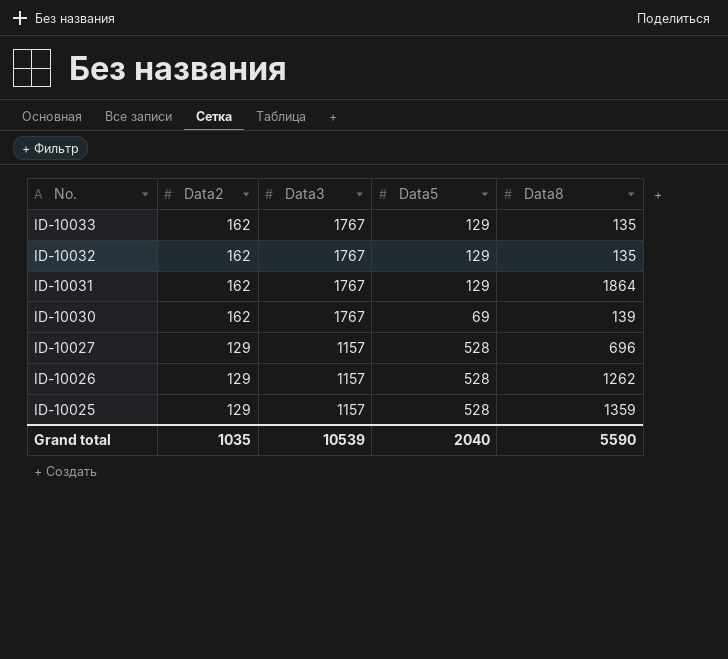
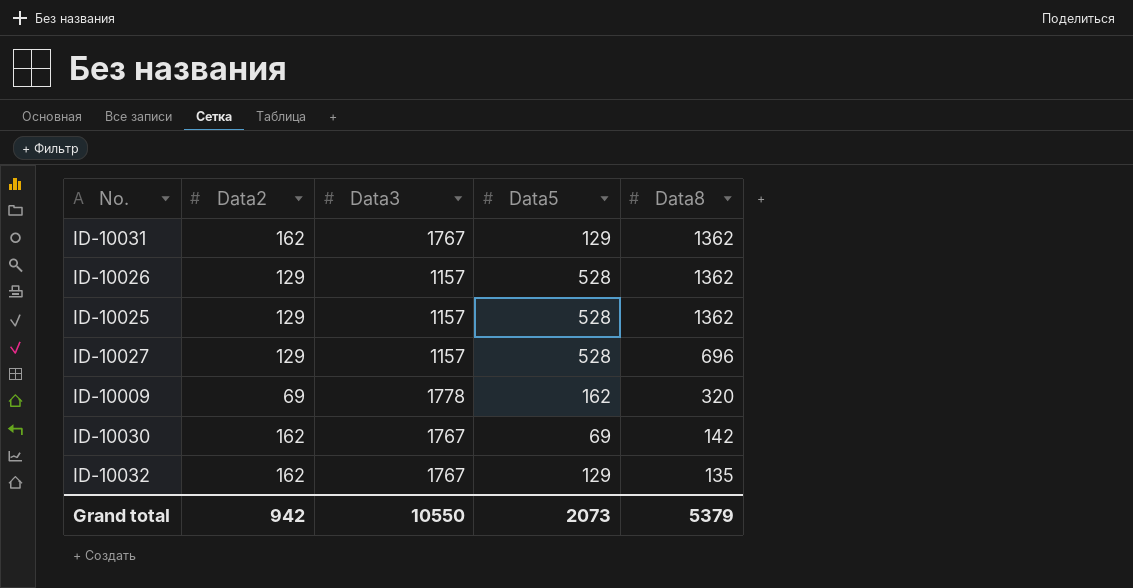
row order: No. descending -> Data8 descending
row ID-10033: 162 | 1767 | 129 | 135 -> none
ID-10031 | Data8: 1864 -> 1362
ID-10026 | Data8: 1262 -> 1362
ID-10025 | Data8: 1359 -> 1362
row ID-10009: none -> 69 | 1778 | 162 | 320
ID-10030 | Data8: 139 -> 142
Grand total | Data2: 1035 -> 942
Grand total | Data3: 10539 -> 10550
Grand total | Data5: 2040 -> 2073
Grand total | Data8: 5590 -> 5379

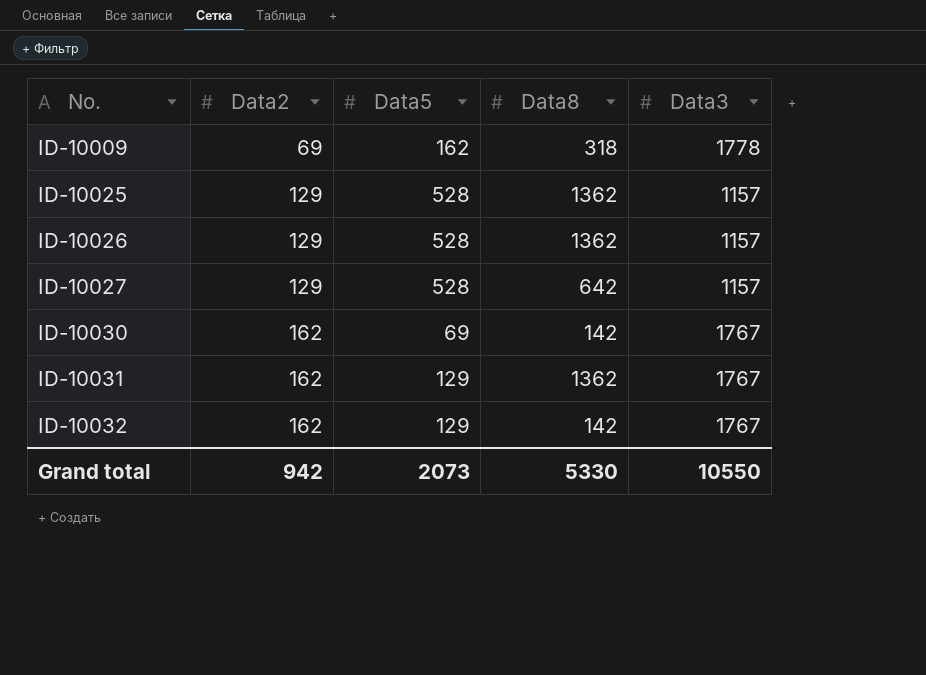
row order: Data8 descending -> No. ascending
column Data3 | position: 3 -> 5
ID-10009 | Data8: 320 -> 318
ID-10027 | Data8: 696 -> 642
ID-10032 | Data8: 135 -> 142
Grand total | Data8: 5379 -> 5330

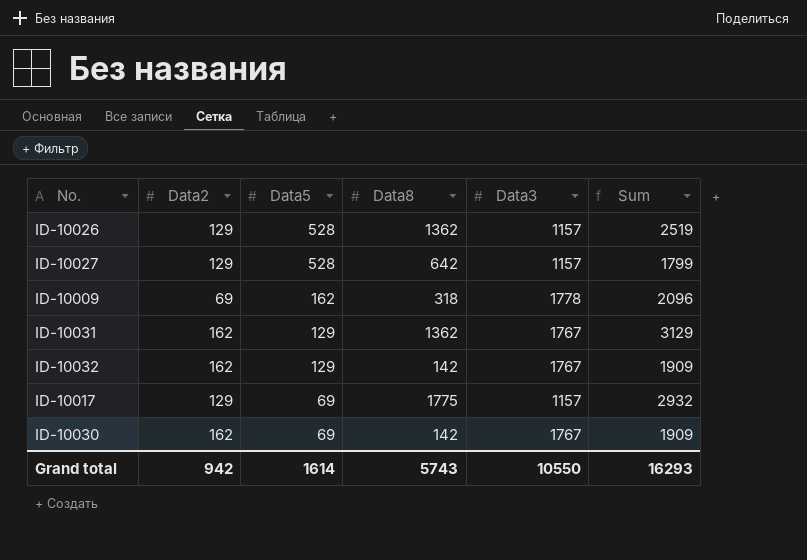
row order: No. ascending -> Data5 descending
column Sum | formula: none -> [Data8] + [Data3]
row ID-10025: 129 | 528 | 1362 | 1157 -> none
row ID-10017: none -> 129 | 69 | 1775 | 1157 | 2932
Grand total | Data5: 2073 -> 1614
Grand total | Data8: 5330 -> 5743

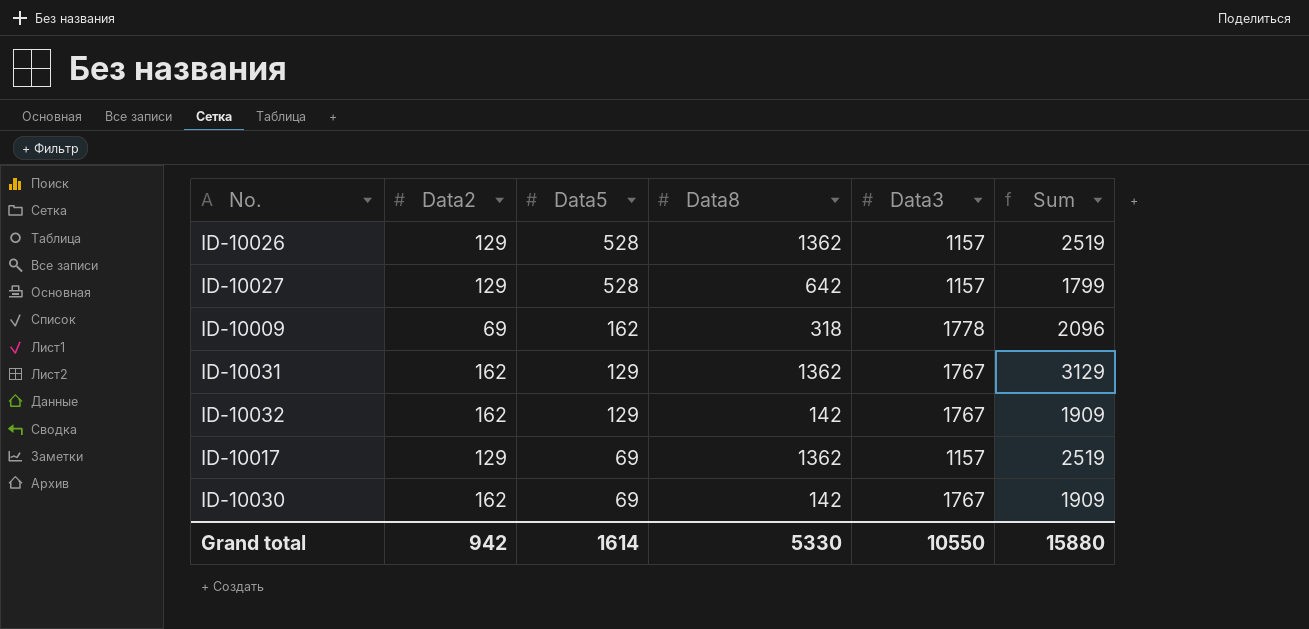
ID-10017 | Data8: 1775 -> 1362
ID-10017 | Sum: 2932 -> 2519
Grand total | Data8: 5743 -> 5330
Grand total | Sum: 16293 -> 15880

